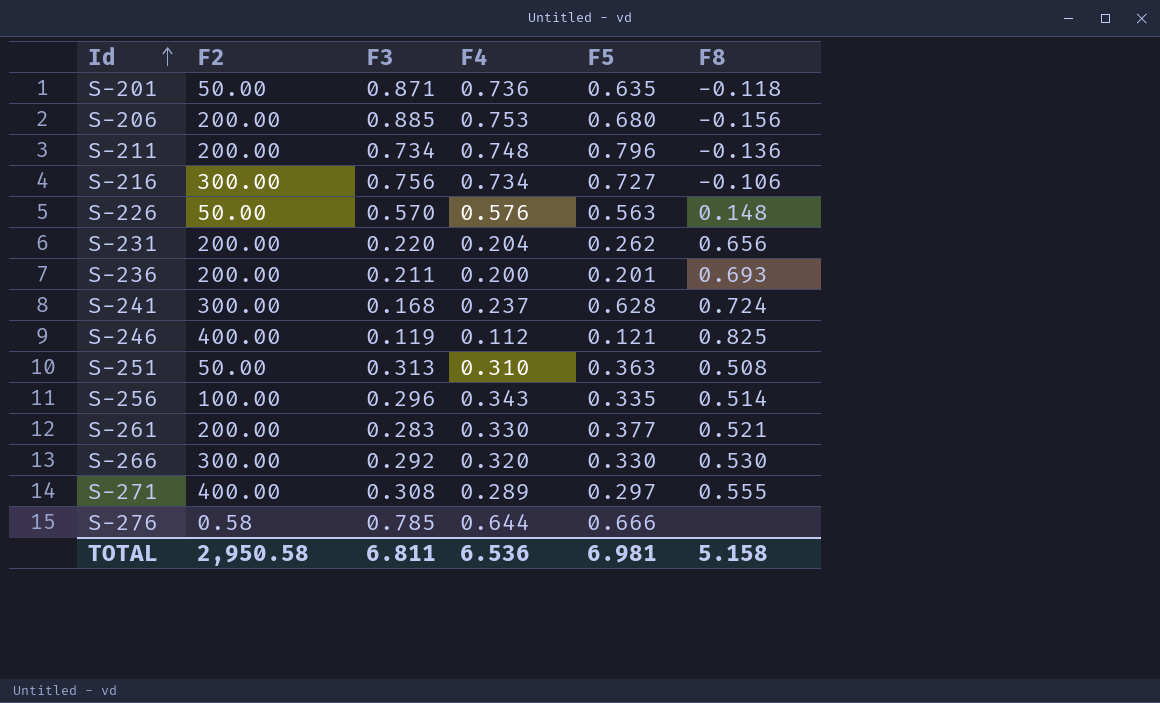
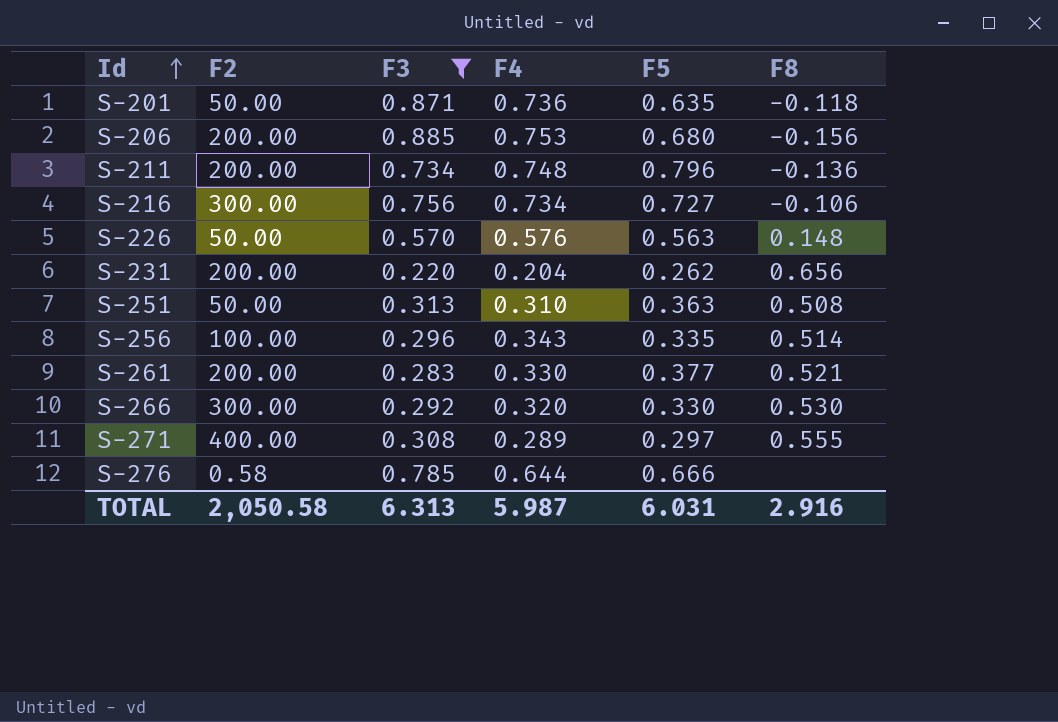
filter: none -> F3 >= 0.220
TOTAL | F2: 2,950.58 -> 2,050.58
TOTAL | F3: 6.811 -> 6.313
TOTAL | F4: 6.536 -> 5.987
TOTAL | F5: 6.981 -> 6.031
TOTAL | F8: 5.158 -> 2.916

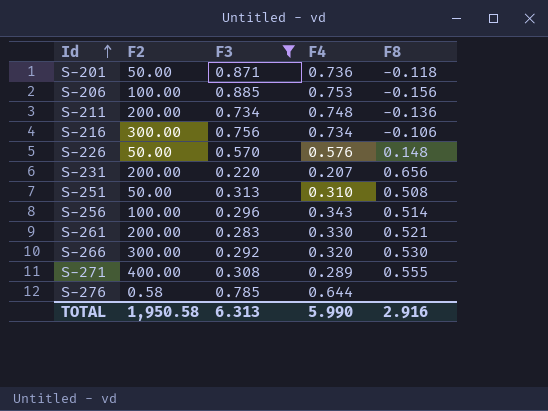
column F5 | position: 5 -> none
S-206 | F2: 200.00 -> 100.00
S-231 | F4: 0.204 -> 0.207
TOTAL | F2: 2,050.58 -> 1,950.58
TOTAL | F4: 5.987 -> 5.990

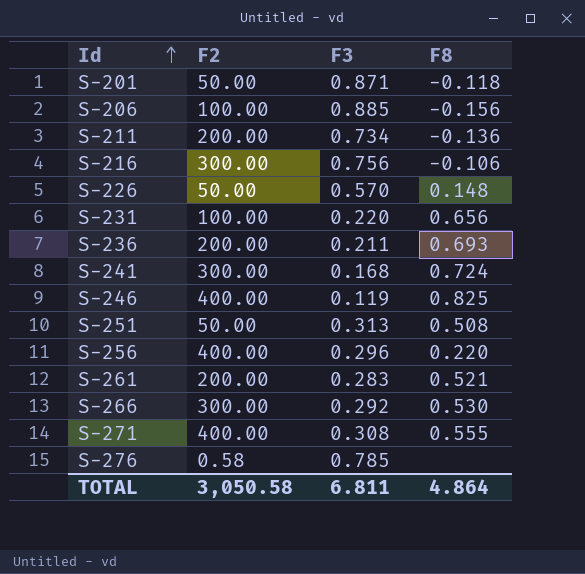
filter: F3 >= 0.220 -> none
column F4 | position: 4 -> none
S-231 | F2: 200.00 -> 100.00
S-256 | F2: 100.00 -> 400.00
S-256 | F8: 0.514 -> 0.220
TOTAL | F2: 1,950.58 -> 3,050.58
TOTAL | F3: 6.313 -> 6.811
TOTAL | F8: 2.916 -> 4.864

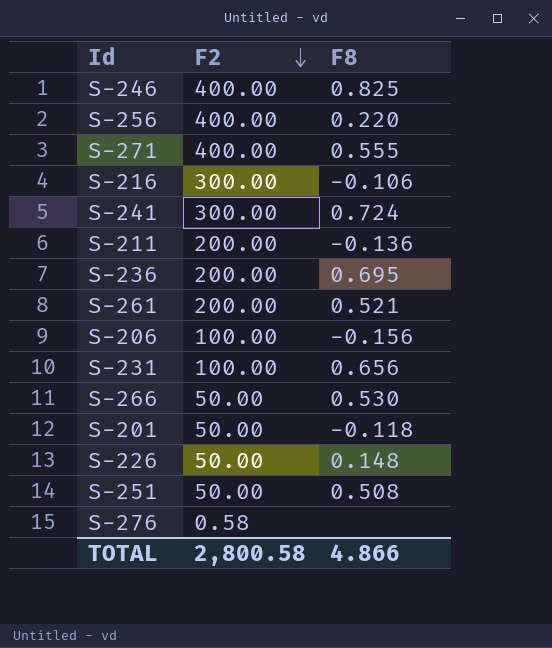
row order: Id ascending -> F2 descending
column F3 | position: 3 -> none
S-236 | F8: 0.693 -> 0.695
S-266 | F2: 300.00 -> 50.00
TOTAL | F2: 3,050.58 -> 2,800.58
TOTAL | F8: 4.864 -> 4.866

